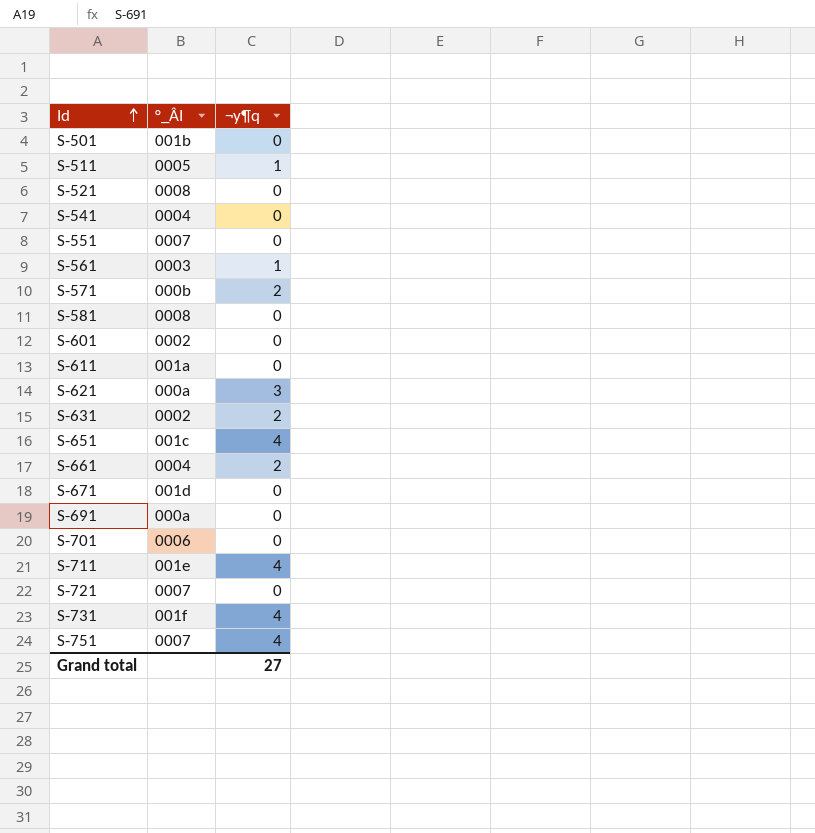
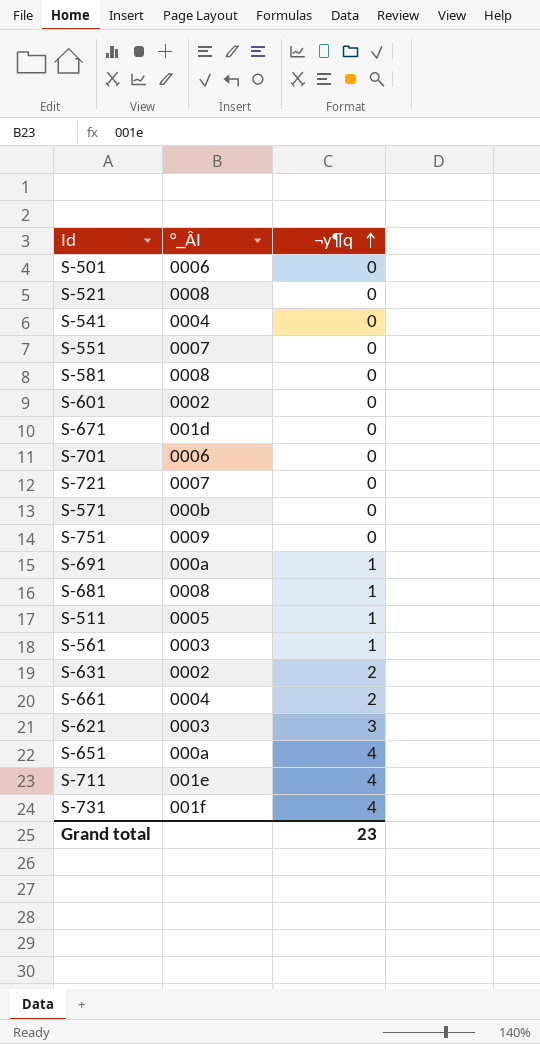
row order: Id ascending -> ¬y¶q ascending
row S-611: 001a | 0 -> none
S-501 | °_ÂI: 001b -> 0006
S-571 | ¬y¶q: 2 -> 0
S-751 | °_ÂI: 0007 -> 0009
S-751 | ¬y¶q: 4 -> 0
S-691 | ¬y¶q: 0 -> 1
row S-681: none -> 0008 | 1
S-621 | °_ÂI: 000a -> 0003
S-651 | °_ÂI: 001c -> 000a
Grand total | ¬y¶q: 27 -> 23

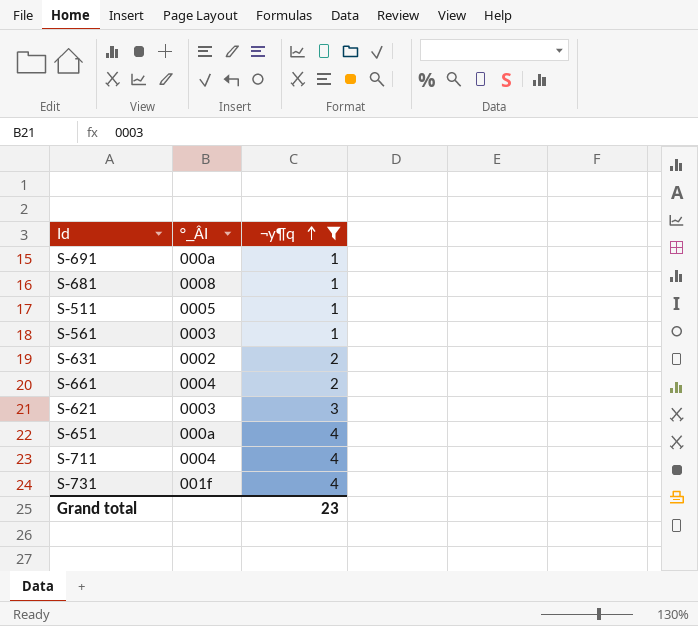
filter: none -> ¬y¶q != 0
S-711 | °_ÂI: 001e -> 0004

